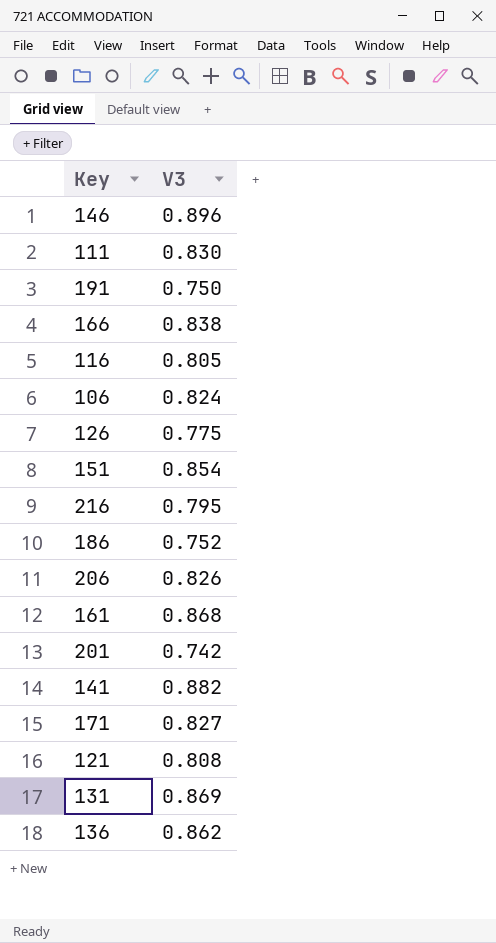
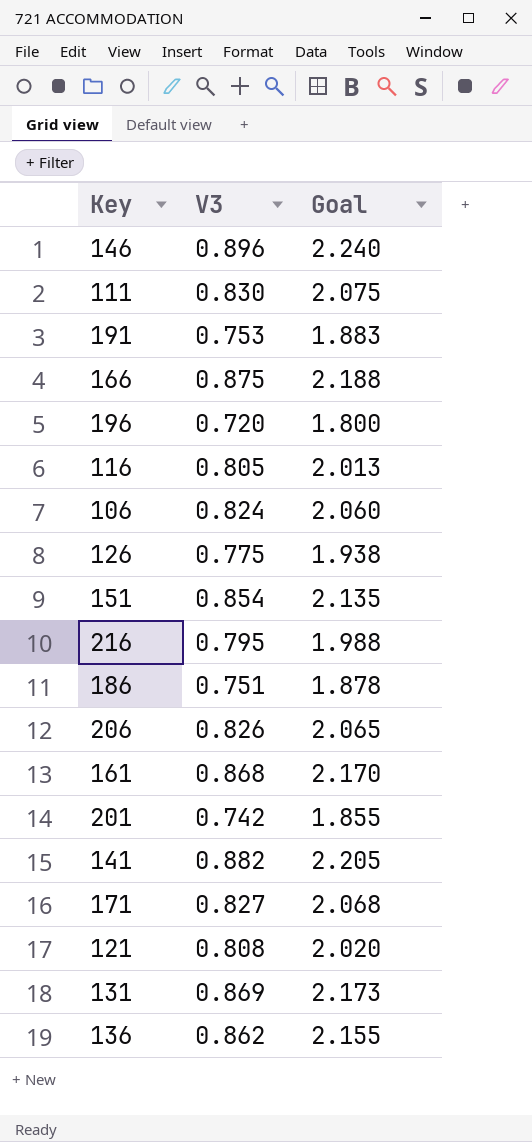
column Goal | formula: none -> [V3] * 2.5
191 | V3: 0.750 -> 0.753
166 | V3: 0.838 -> 0.875
row 196: none -> 0.720 | 1.800
186 | V3: 0.752 -> 0.751

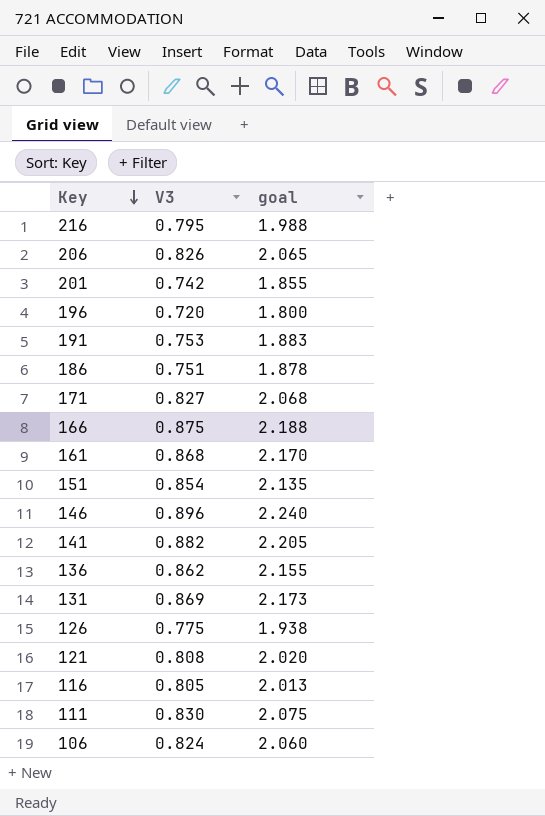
row order: none -> Key descending
column name: Goal -> goal

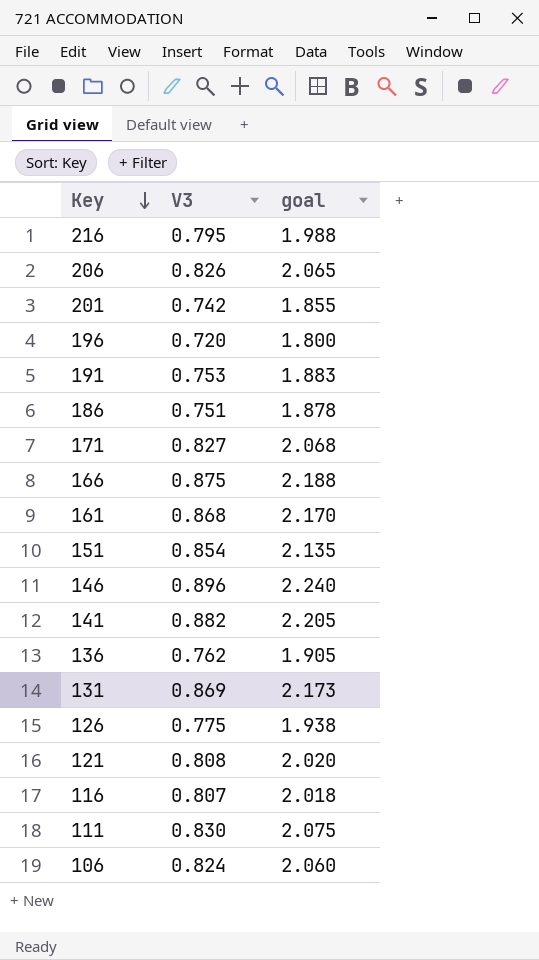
136 | V3: 0.862 -> 0.762
136 | goal: 2.155 -> 1.905
116 | V3: 0.805 -> 0.807
116 | goal: 2.013 -> 2.018

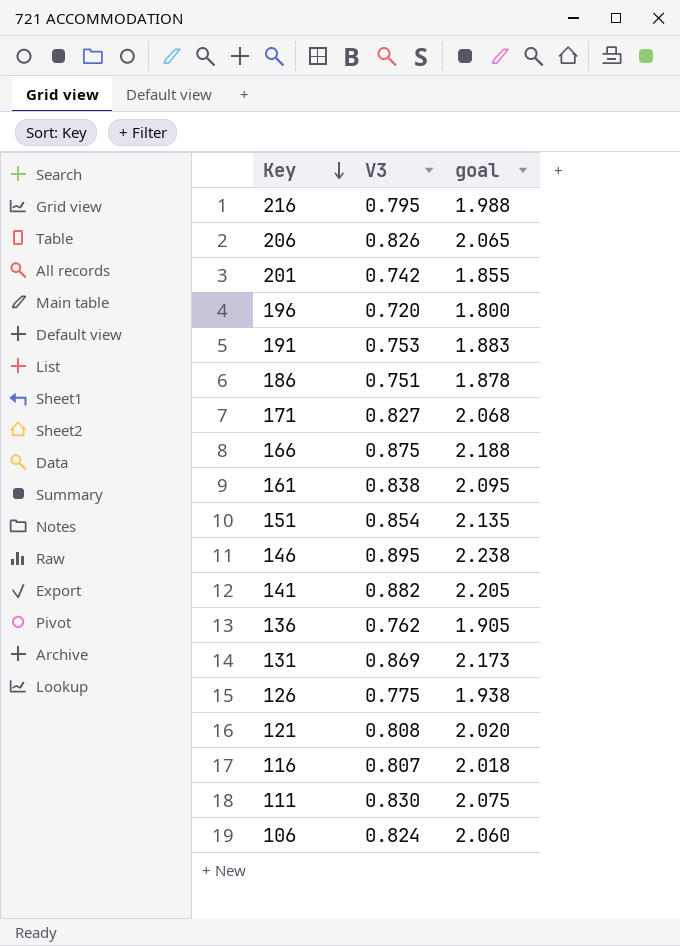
161 | V3: 0.868 -> 0.838
161 | goal: 2.170 -> 2.095
146 | V3: 0.896 -> 0.895
146 | goal: 2.240 -> 2.238

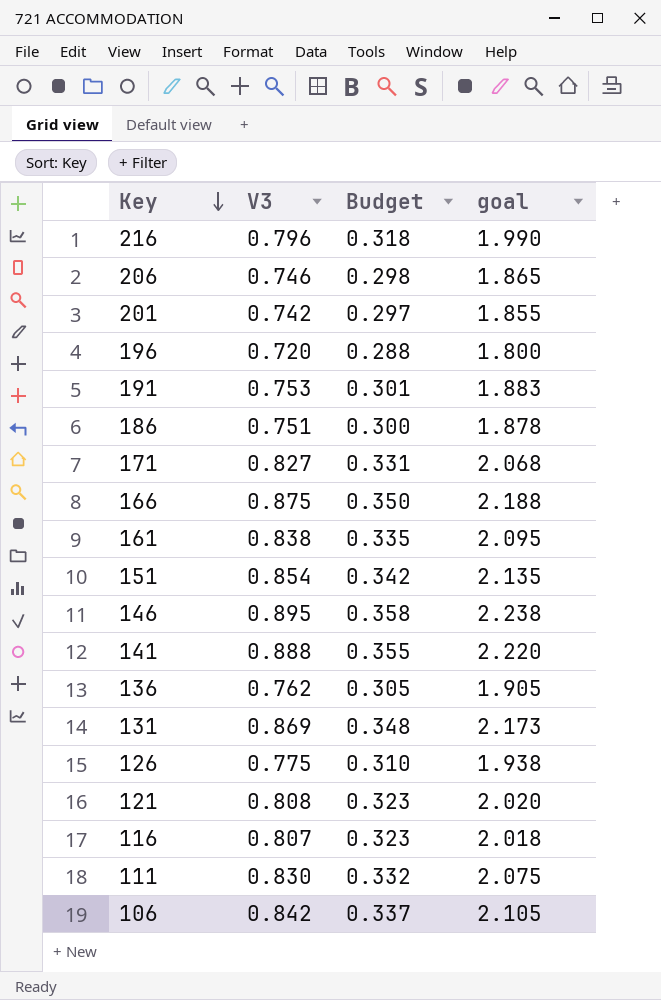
column Budget | formula: none -> [V3] * 0.4
216 | V3: 0.795 -> 0.796
216 | goal: 1.988 -> 1.990
206 | V3: 0.826 -> 0.746
206 | goal: 2.065 -> 1.865
141 | V3: 0.882 -> 0.888
141 | goal: 2.205 -> 2.220
106 | V3: 0.824 -> 0.842
106 | goal: 2.060 -> 2.105

